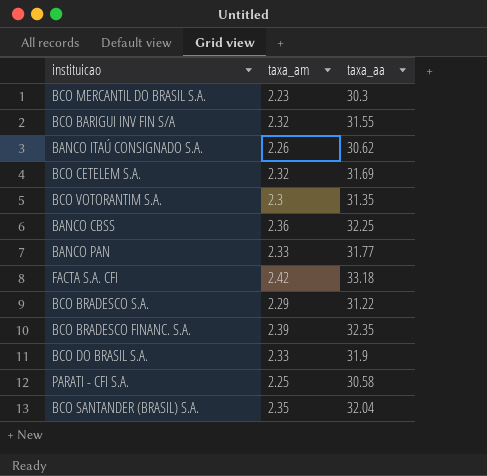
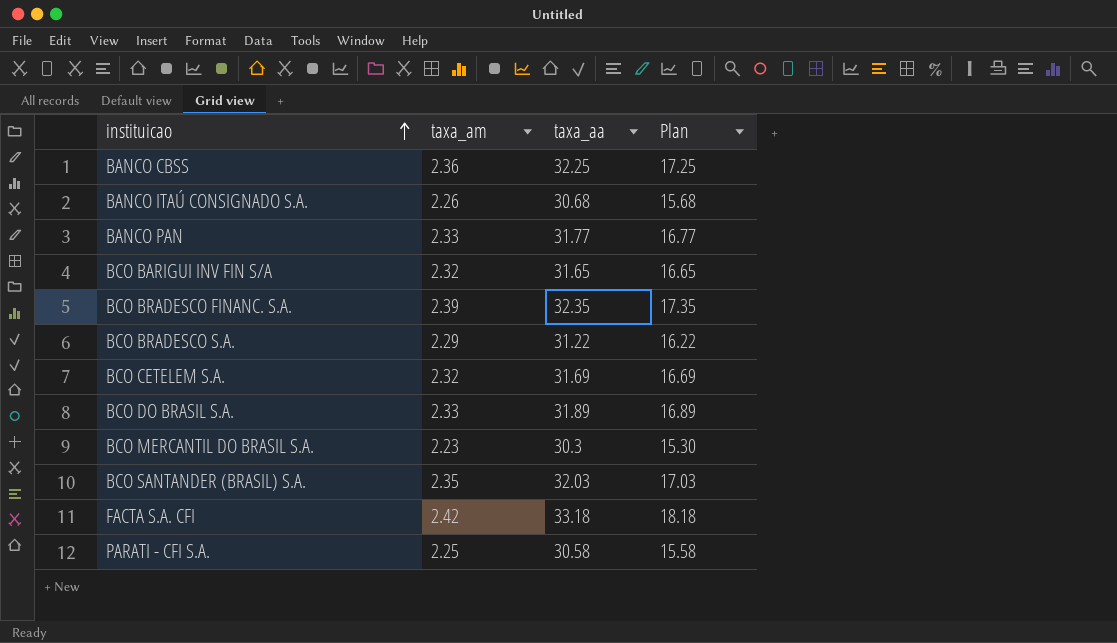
row order: none -> instituicao ascending
column Plan | formula: none -> [taxa_aa] - 15
row BCO VOTORANTIM S.A.: 2.3 | 31.35 -> none
BANCO ITAÚ CONSIGNADO S.A. | taxa_aa: 30.62 -> 30.68
BCO BARIGUI INV FIN S/A | taxa_aa: 31.55 -> 31.65
BCO DO BRASIL S.A. | taxa_aa: 31.9 -> 31.89
BCO SANTANDER (BRASIL) S.A. | taxa_aa: 32.04 -> 32.03

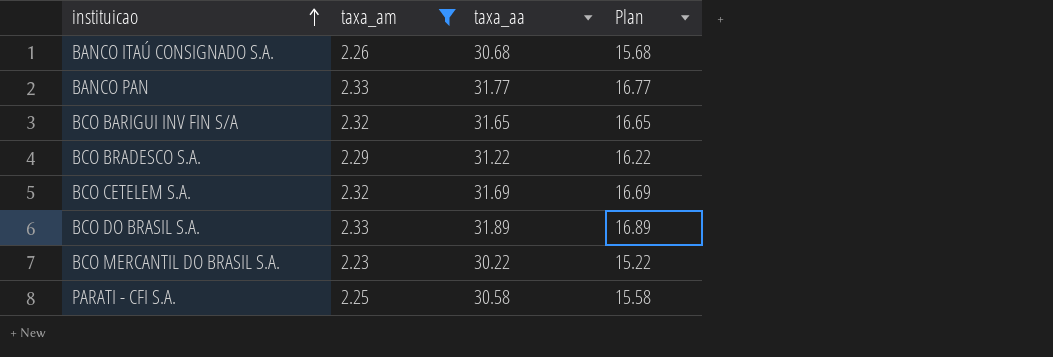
filter: none -> taxa_am <= 2.33
BCO MERCANTIL DO BRASIL S.A. | taxa_aa: 30.3 -> 30.22
BCO MERCANTIL DO BRASIL S.A. | Plan: 15.30 -> 15.22

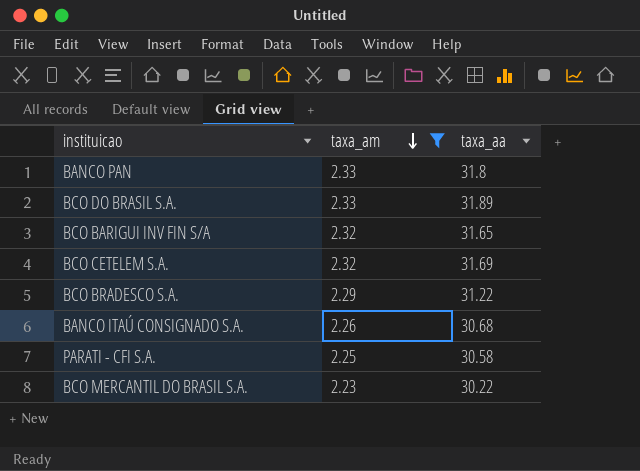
row order: instituicao ascending -> taxa_am descending
column Plan | formula: [taxa_aa] - 15 -> none
BANCO PAN | taxa_aa: 31.77 -> 31.8

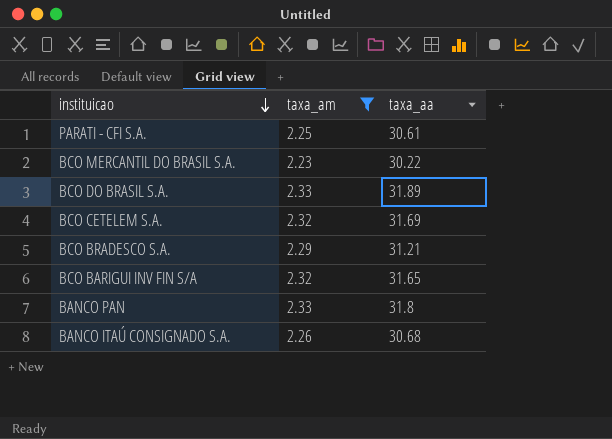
row order: taxa_am descending -> instituicao descending
PARATI - CFI S.A. | taxa_aa: 30.58 -> 30.61
BCO BRADESCO S.A. | taxa_aa: 31.22 -> 31.21

